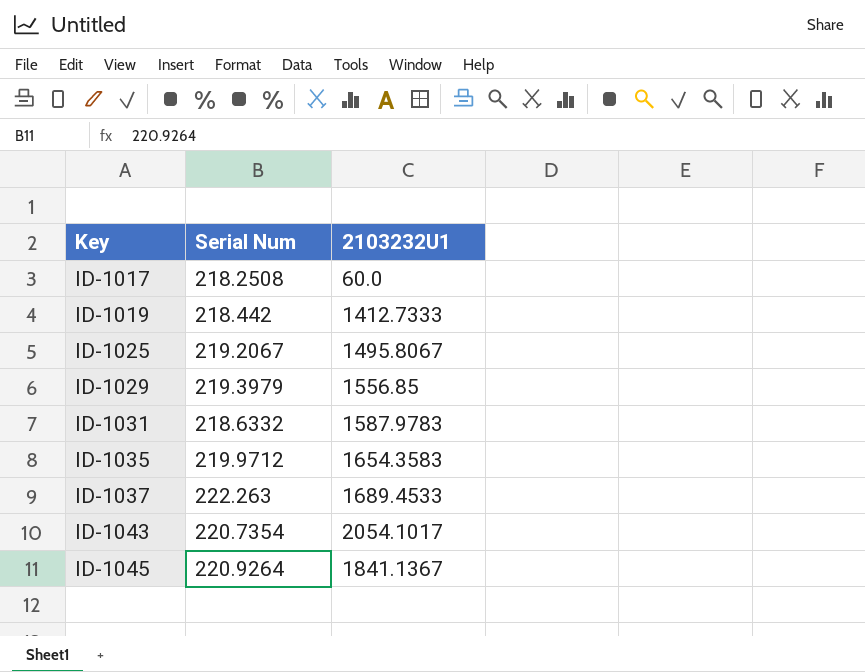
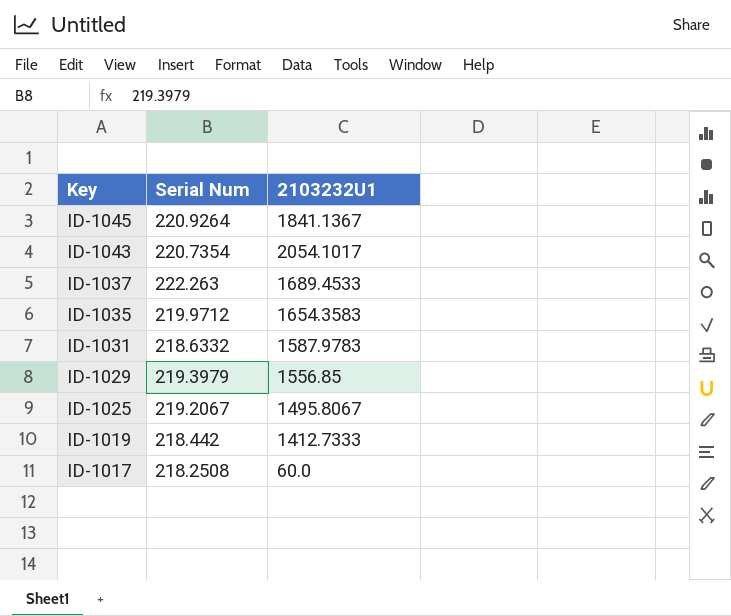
row order: Key ascending -> Key descending

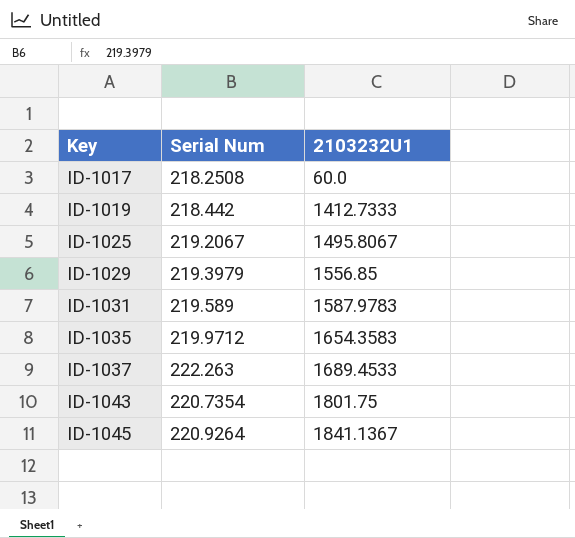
row order: Key descending -> Key ascending
ID-1031 | Serial Num: 218.6332 -> 219.589
ID-1043 | 2103232U1: 2054.1017 -> 1801.75

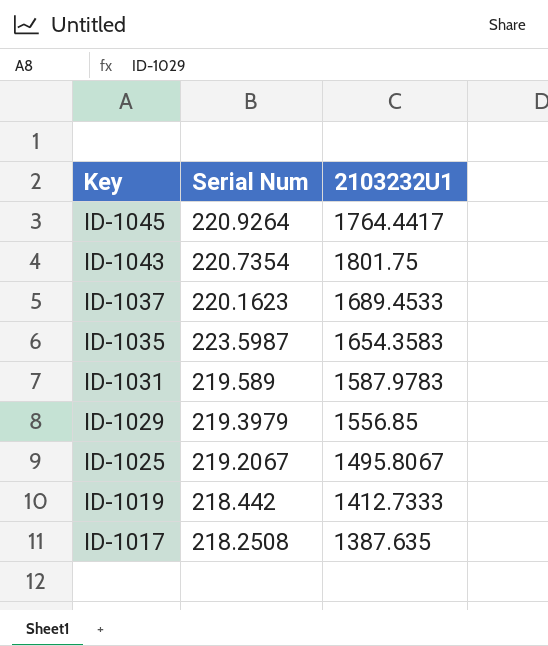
row order: Key ascending -> Key descending
ID-1045 | 2103232U1: 1841.1367 -> 1764.4417
ID-1037 | Serial Num: 222.263 -> 220.1623
ID-1035 | Serial Num: 219.9712 -> 223.5987
ID-1017 | 2103232U1: 60.0 -> 1387.635

